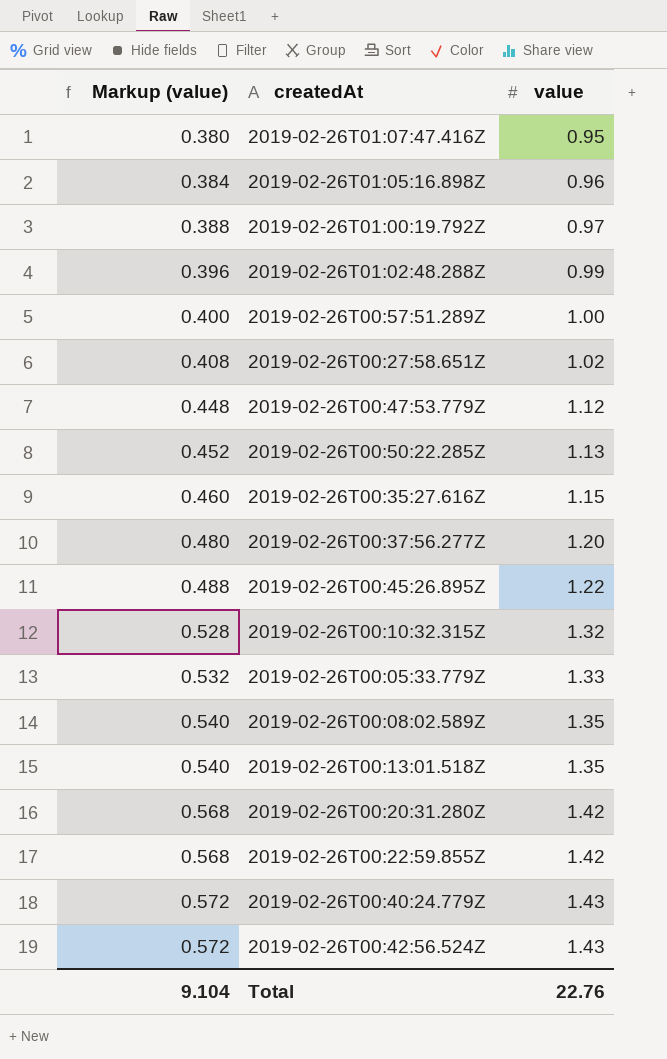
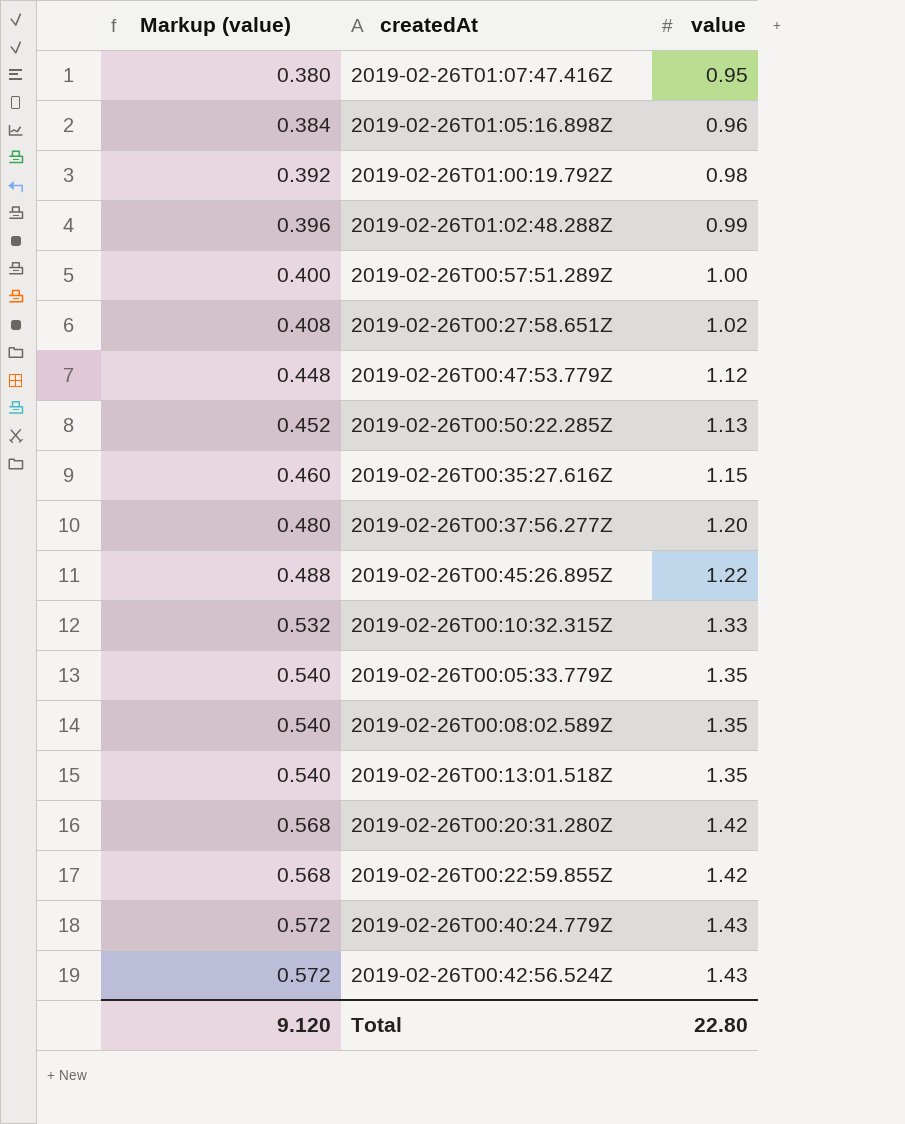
2019-02-26T01:00:19.792Z | Markup (value): 0.388 -> 0.392
2019-02-26T01:00:19.792Z | value: 0.97 -> 0.98
2019-02-26T00:10:32.315Z | Markup (value): 0.528 -> 0.532
2019-02-26T00:10:32.315Z | value: 1.32 -> 1.33
2019-02-26T00:05:33.779Z | Markup (value): 0.532 -> 0.540
2019-02-26T00:05:33.779Z | value: 1.33 -> 1.35
Total | Markup (value): 9.104 -> 9.120
Total | value: 22.76 -> 22.80

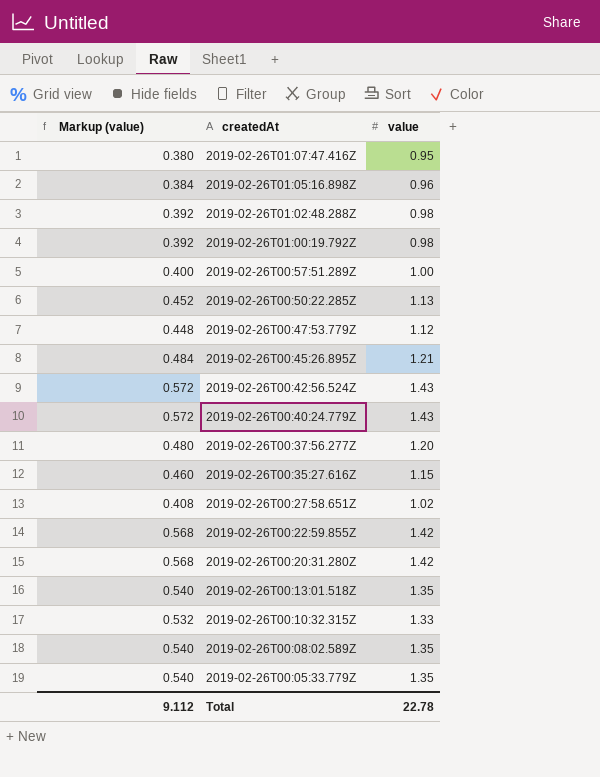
row order: Markup (value) ascending -> createdAt descending
2019-02-26T01:02:48.288Z | Markup (value): 0.396 -> 0.392
2019-02-26T01:02:48.288Z | value: 0.99 -> 0.98
2019-02-26T00:45:26.895Z | Markup (value): 0.488 -> 0.484
2019-02-26T00:45:26.895Z | value: 1.22 -> 1.21
Total | Markup (value): 9.120 -> 9.112
Total | value: 22.80 -> 22.78

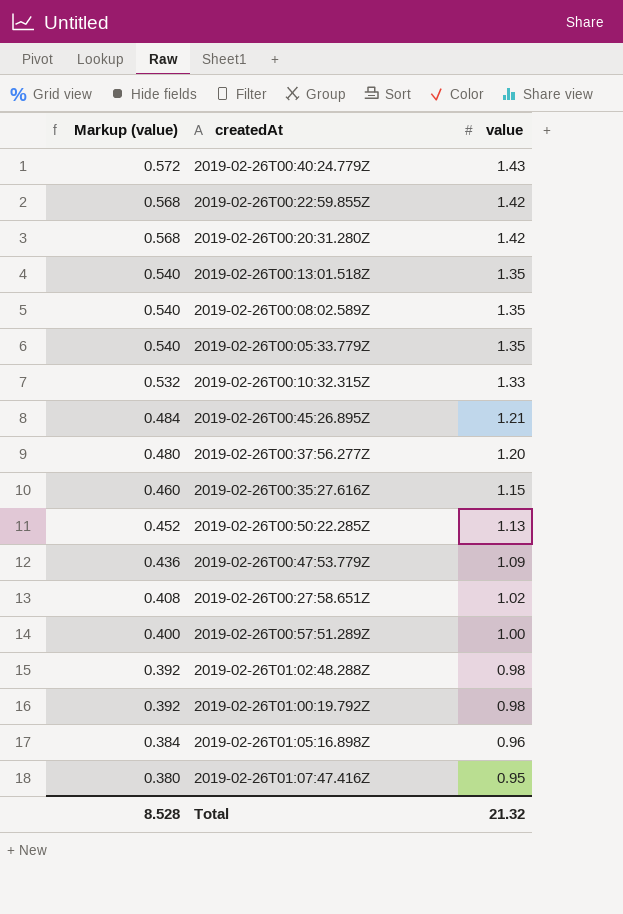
row order: createdAt descending -> Markup (value) descending
row 2019-02-26T00:42:56.524Z: 0.572 | 1.43 -> none
2019-02-26T00:47:53.779Z | Markup (value): 0.448 -> 0.436
2019-02-26T00:47:53.779Z | value: 1.12 -> 1.09
Total | Markup (value): 9.112 -> 8.528
Total | value: 22.78 -> 21.32

